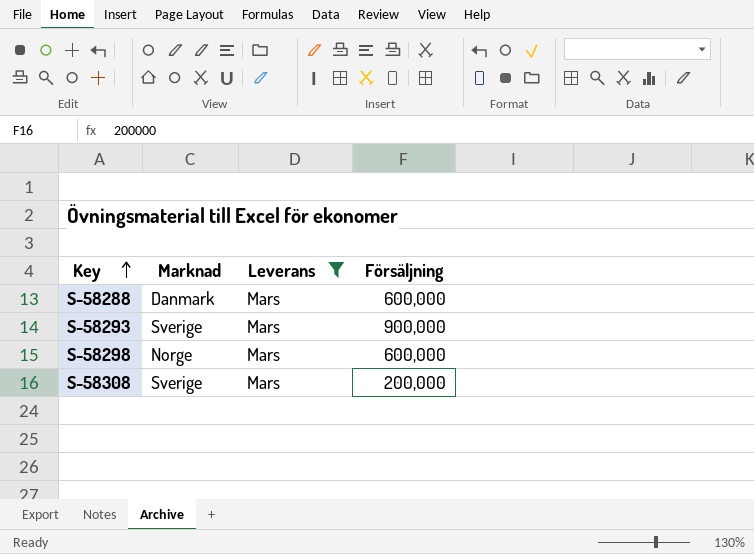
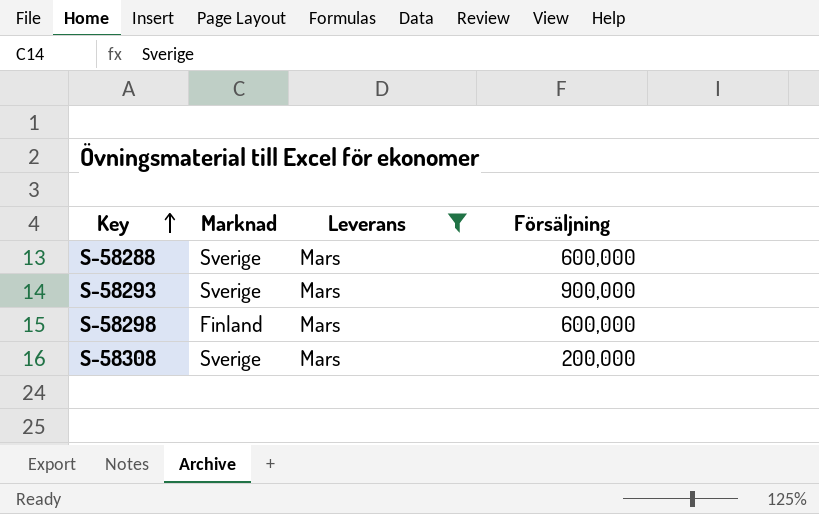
S-58288 | Marknad: Danmark -> Sverige
S-58298 | Marknad: Norge -> Finland

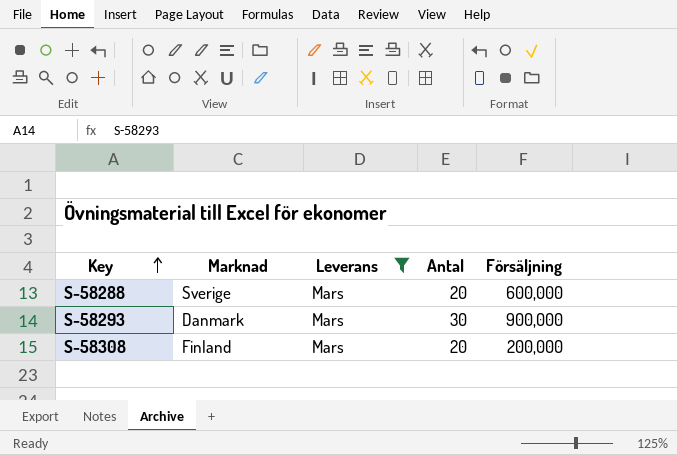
column Antal | position: none -> 4
row S-58298: Finland | Mars | 600,000 -> none
S-58293 | Marknad: Sverige -> Danmark
S-58308 | Marknad: Sverige -> Finland

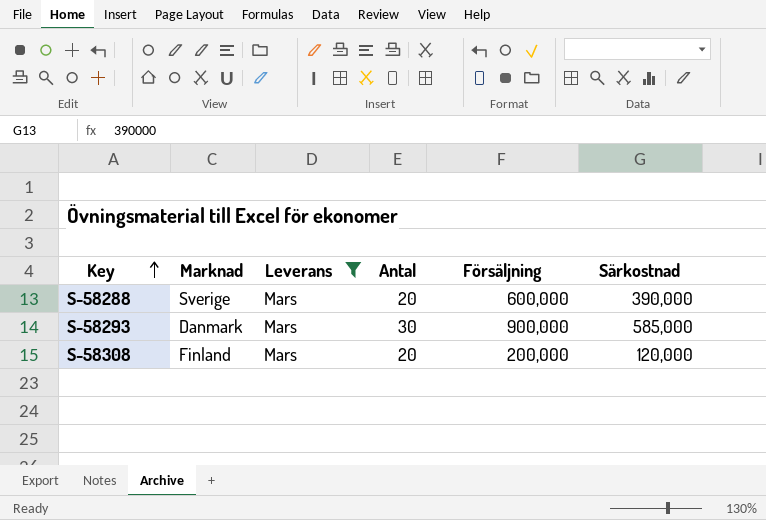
column Särkostnad | position: none -> 6

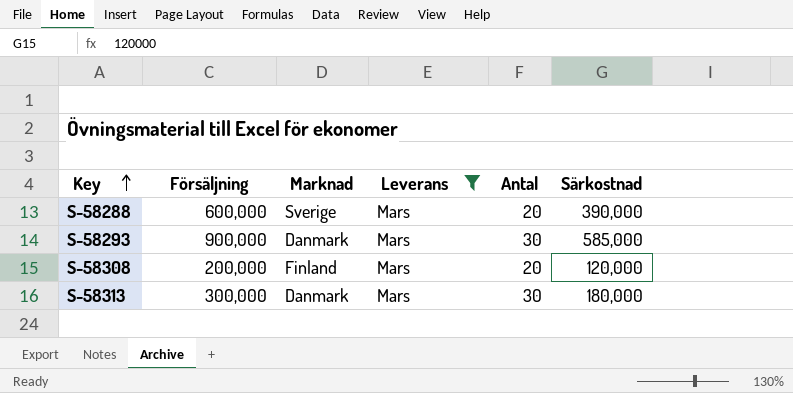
column Försäljning | position: 5 -> 2
row S-58313: none -> 300,000 | Danmark | Mars | 30 | 180,000

